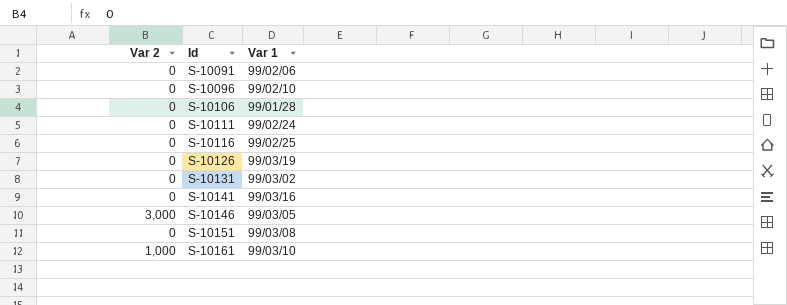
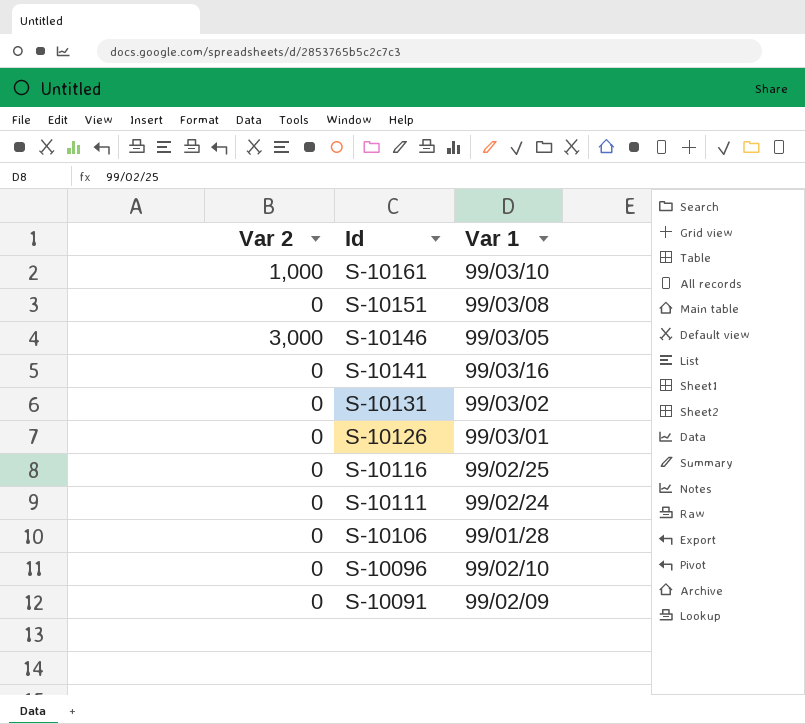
row order: Id ascending -> Id descending
S-10126 | Var 1: 99/03/19 -> 99/03/01
S-10091 | Var 1: 99/02/06 -> 99/02/09

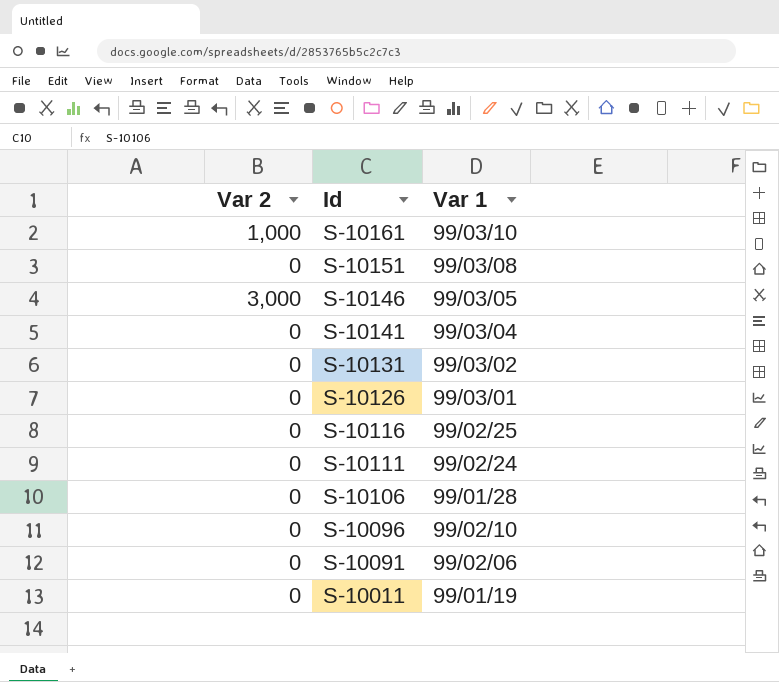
S-10141 | Var 1: 99/03/16 -> 99/03/04
S-10091 | Var 1: 99/02/09 -> 99/02/06
row S-10011: none -> 0 | 99/01/19

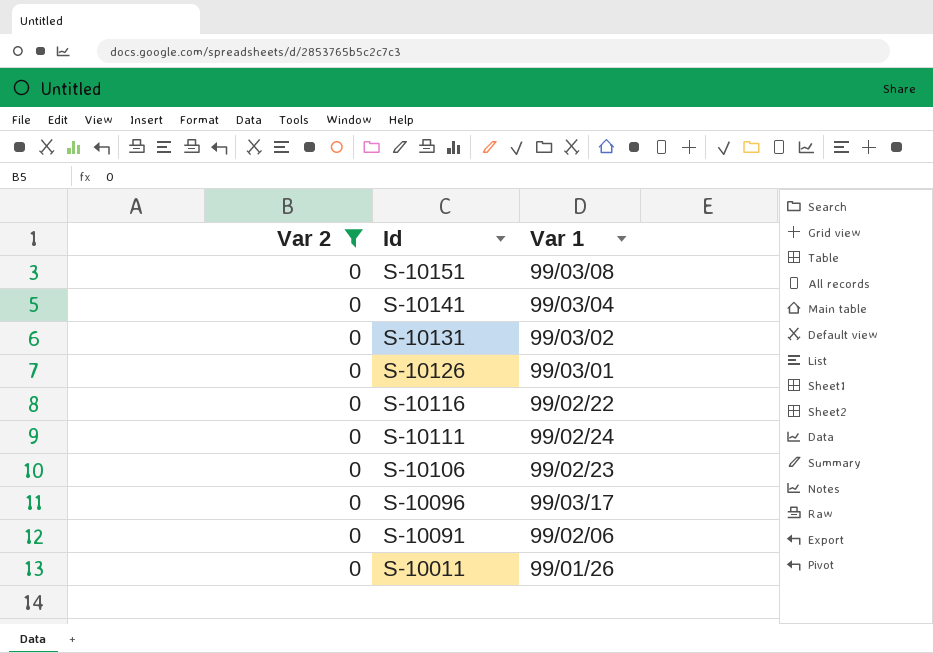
filter: none -> Var 2 = 0
S-10116 | Var 1: 99/02/25 -> 99/02/22
S-10106 | Var 1: 99/01/28 -> 99/02/23
S-10096 | Var 1: 99/02/10 -> 99/03/17
S-10011 | Var 1: 99/01/19 -> 99/01/26

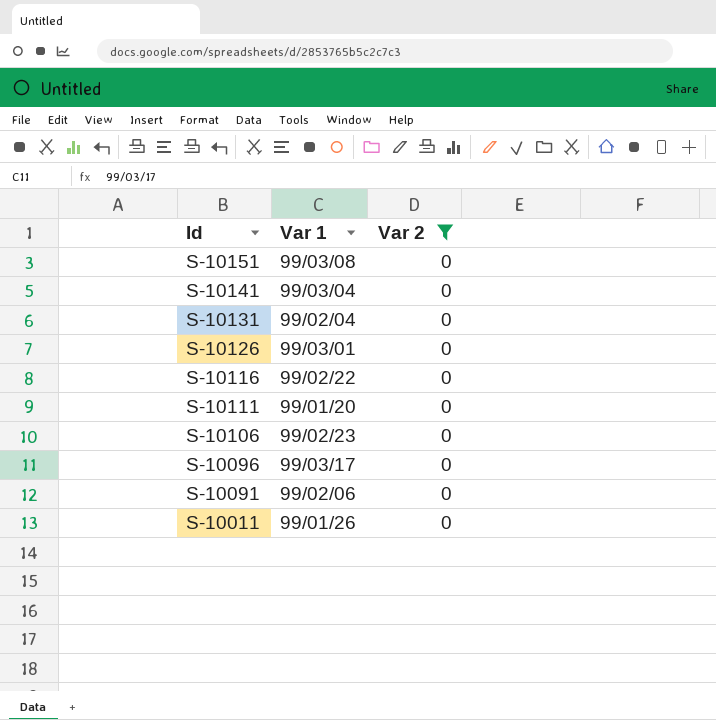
column Var 2 | position: 1 -> 3
S-10131 | Var 1: 99/03/02 -> 99/02/04
S-10111 | Var 1: 99/02/24 -> 99/01/20

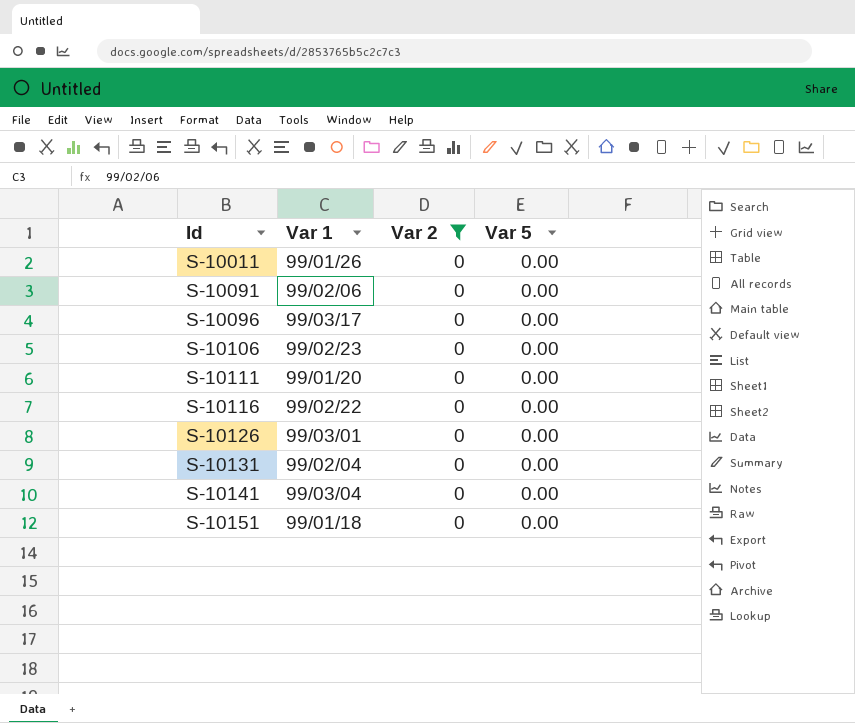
row order: Id descending -> Id ascending
column Var 5 | position: none -> 4
S-10151 | Var 1: 99/03/08 -> 99/01/18

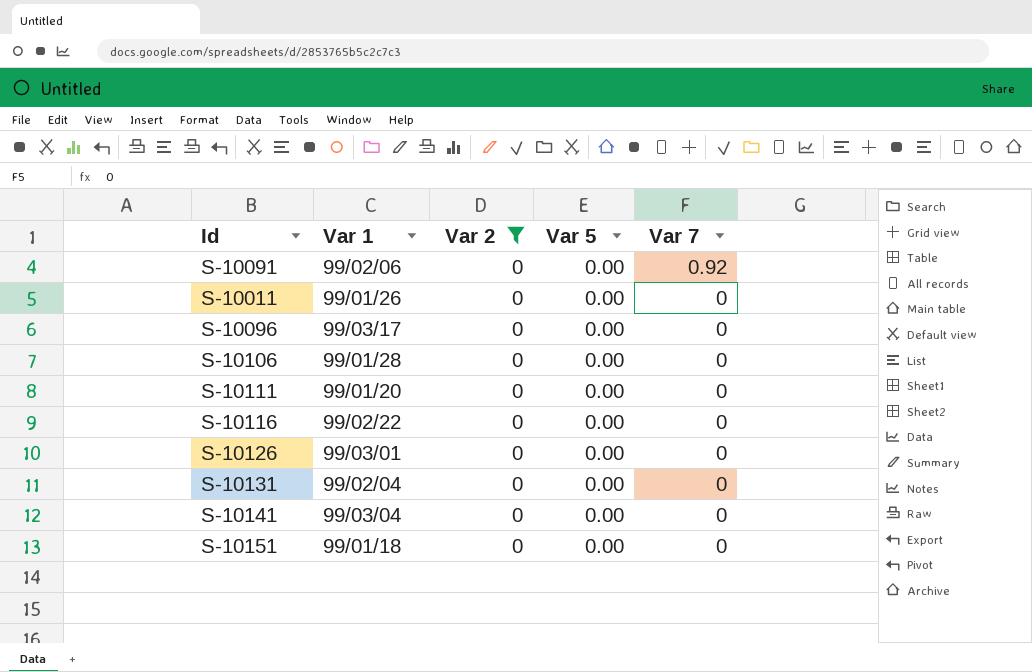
row order: Id ascending -> Var 7 descending
column Var 7 | position: none -> 5
S-10106 | Var 1: 99/02/23 -> 99/01/28

